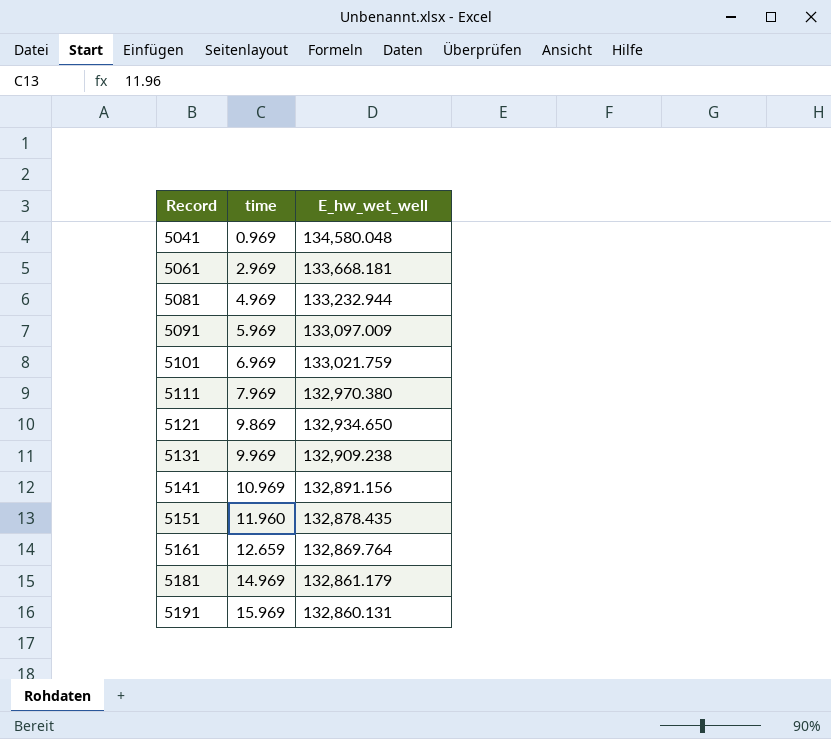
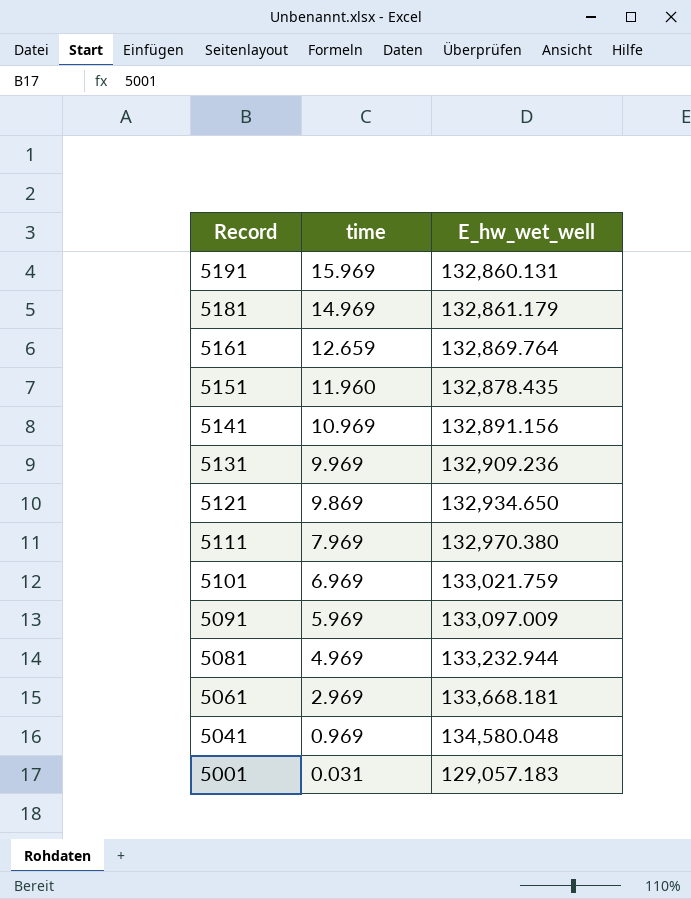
row order: Record ascending -> Record descending
5131 | E_hw_wet_well: 132,909.238 -> 132,909.236
row 5001: none -> 0.031 | 129,057.183

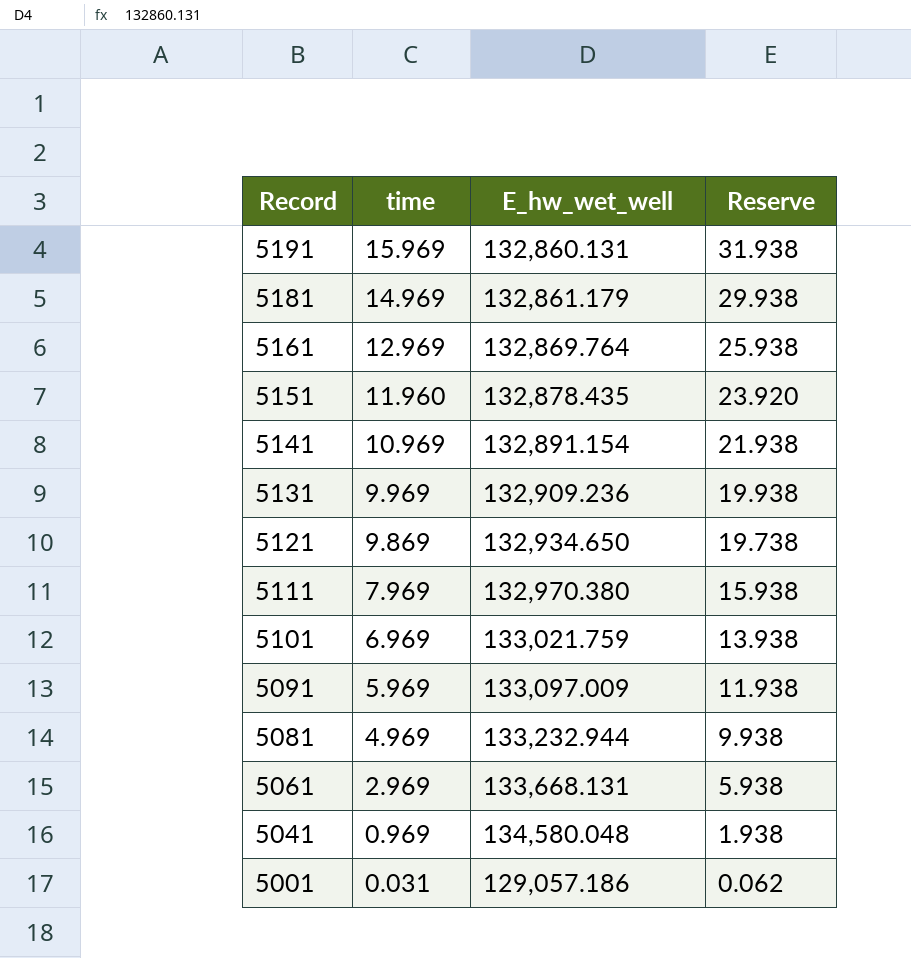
column Reserve | formula: none -> [time] * 2
5161 | time: 12.659 -> 12.969
5141 | E_hw_wet_well: 132,891.156 -> 132,891.154
5061 | E_hw_wet_well: 133,668.181 -> 133,668.131
5001 | E_hw_wet_well: 129,057.183 -> 129,057.186

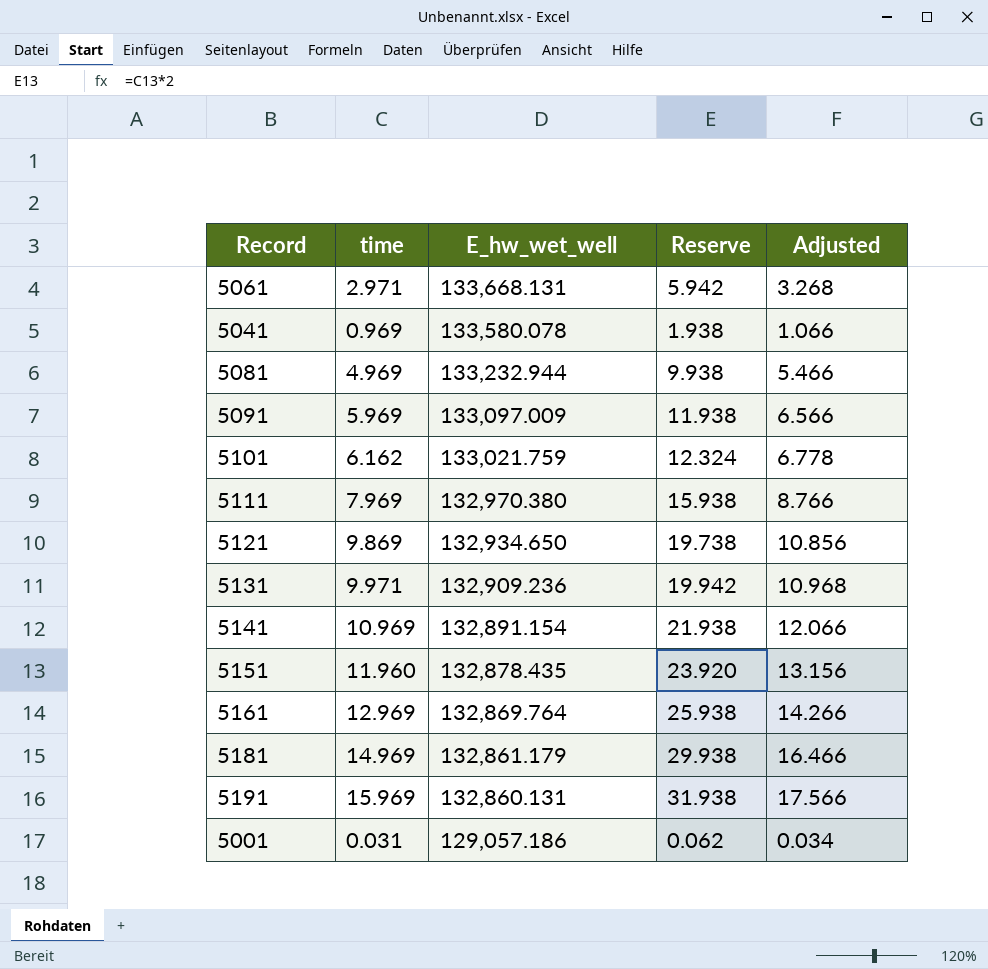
row order: Record descending -> E_hw_wet_well descending
column Adjusted | formula: none -> [time] * 1.1
5061 | time: 2.969 -> 2.971
5061 | Reserve: 5.938 -> 5.942
5041 | E_hw_wet_well: 134,580.048 -> 133,580.078
5101 | time: 6.969 -> 6.162
5101 | Reserve: 13.938 -> 12.324
5131 | time: 9.969 -> 9.971
5131 | Reserve: 19.938 -> 19.942

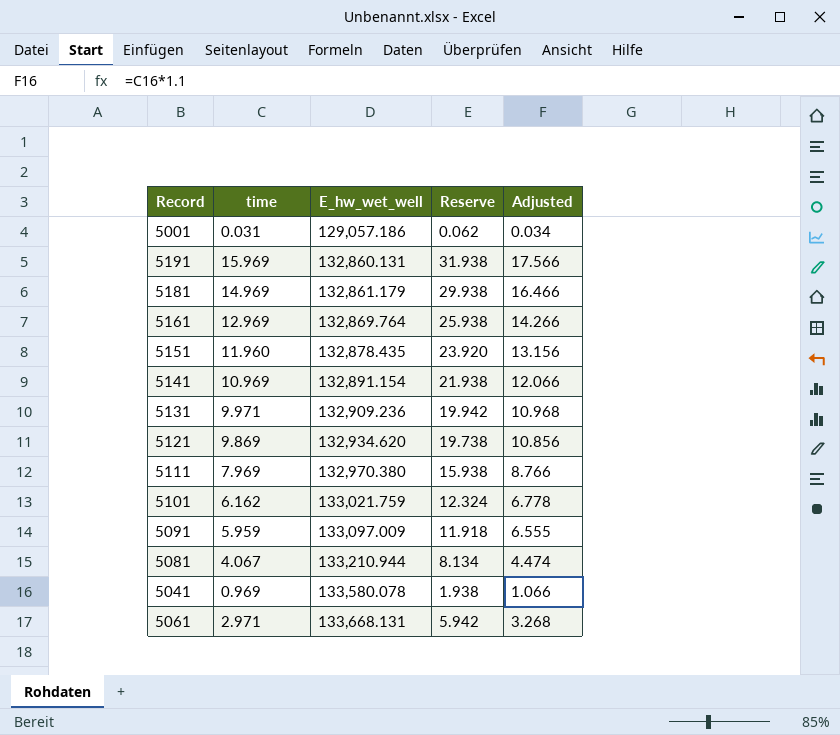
row order: E_hw_wet_well descending -> E_hw_wet_well ascending
5121 | E_hw_wet_well: 132,934.650 -> 132,934.620
5091 | time: 5.969 -> 5.959
5091 | Reserve: 11.938 -> 11.918
5091 | Adjusted: 6.566 -> 6.555
5081 | time: 4.969 -> 4.067
5081 | E_hw_wet_well: 133,232.944 -> 133,210.944
5081 | Reserve: 9.938 -> 8.134
5081 | Adjusted: 5.466 -> 4.474

